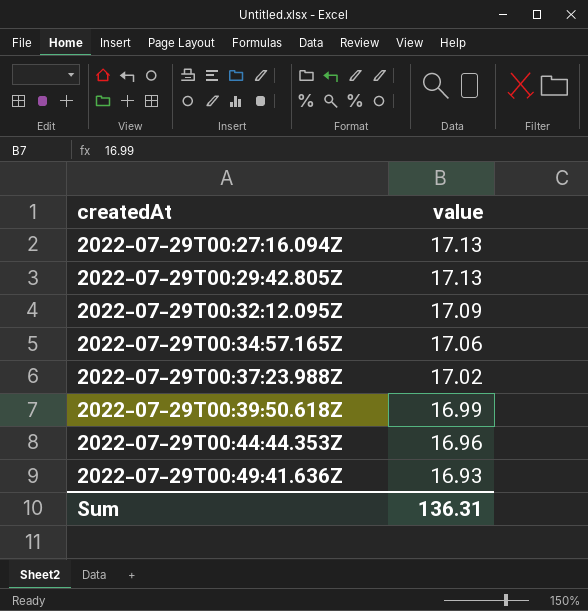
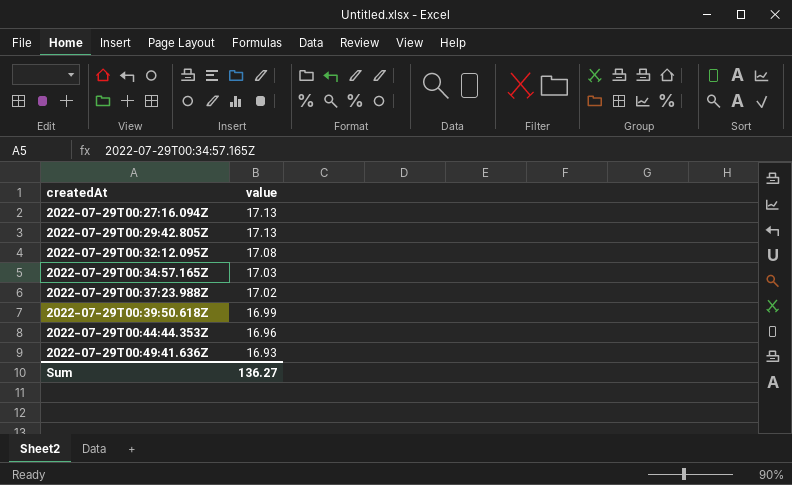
2022-07-29T00:32:12.095Z | value: 17.09 -> 17.08
2022-07-29T00:34:57.165Z | value: 17.06 -> 17.03
Sum | value: 136.31 -> 136.27

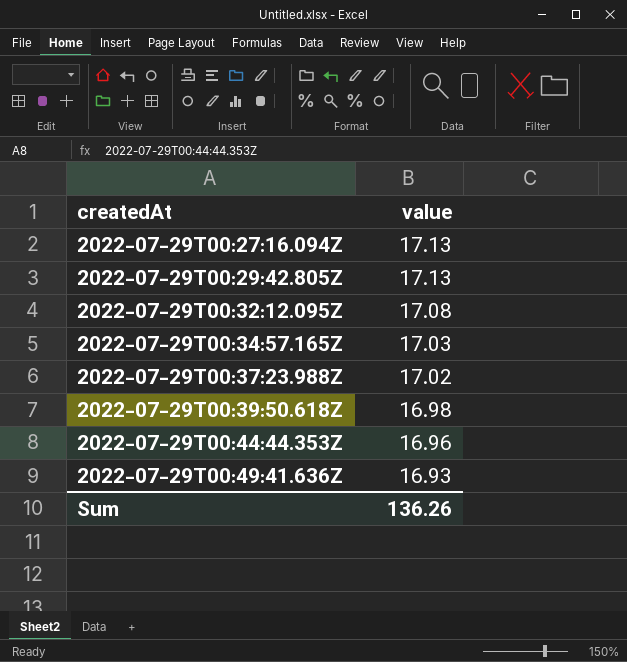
2022-07-29T00:39:50.618Z | value: 16.99 -> 16.98
Sum | value: 136.27 -> 136.26

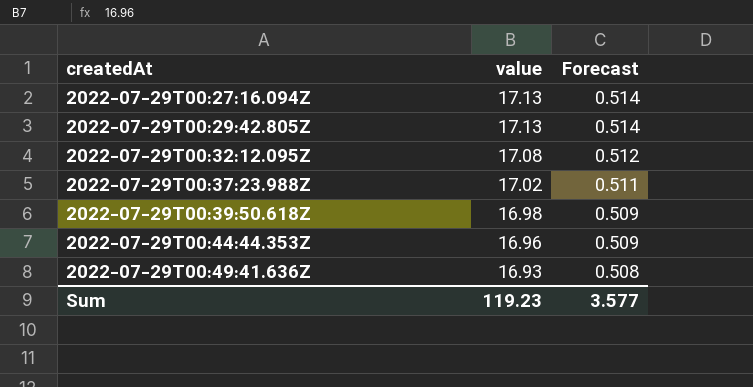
column Forecast | formula: none -> [value] * 0.03
row 2022-07-29T00:34:57.165Z: 17.03 -> none
Sum | value: 136.26 -> 119.23

